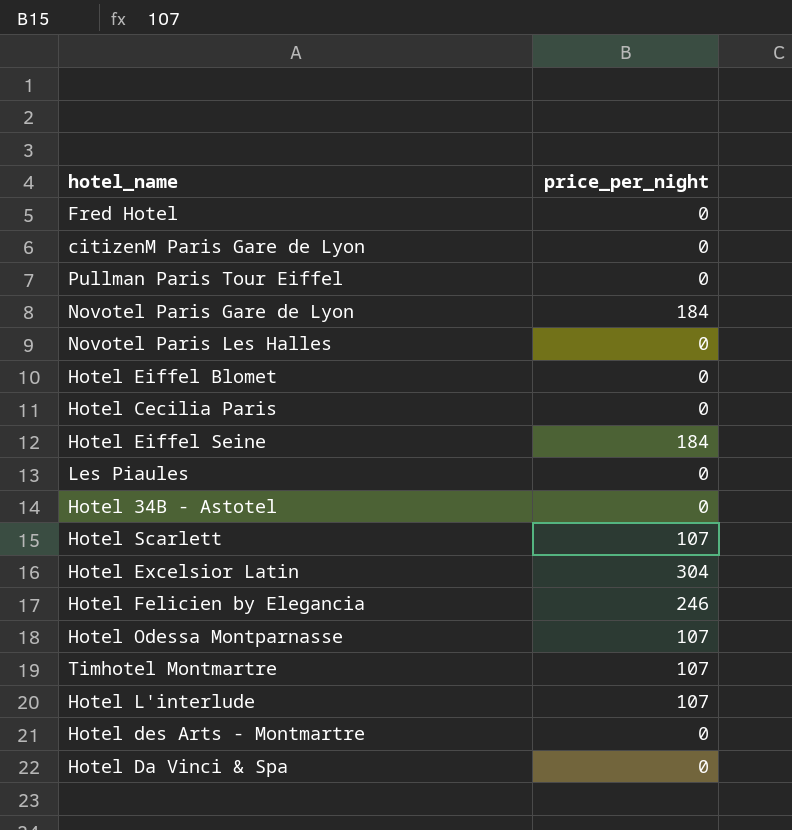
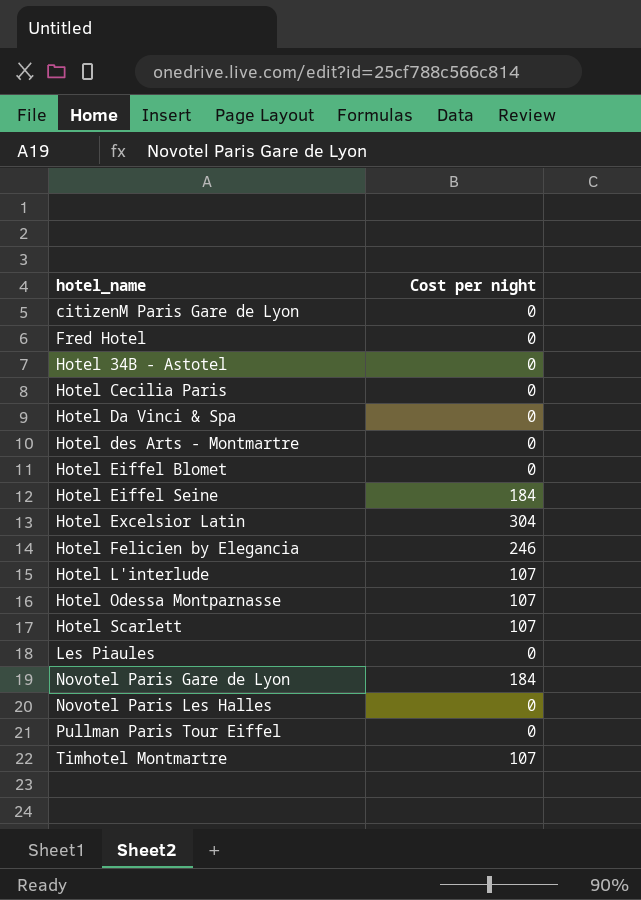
row order: none -> hotel_name ascending
column name: price_per_night -> Cost per night

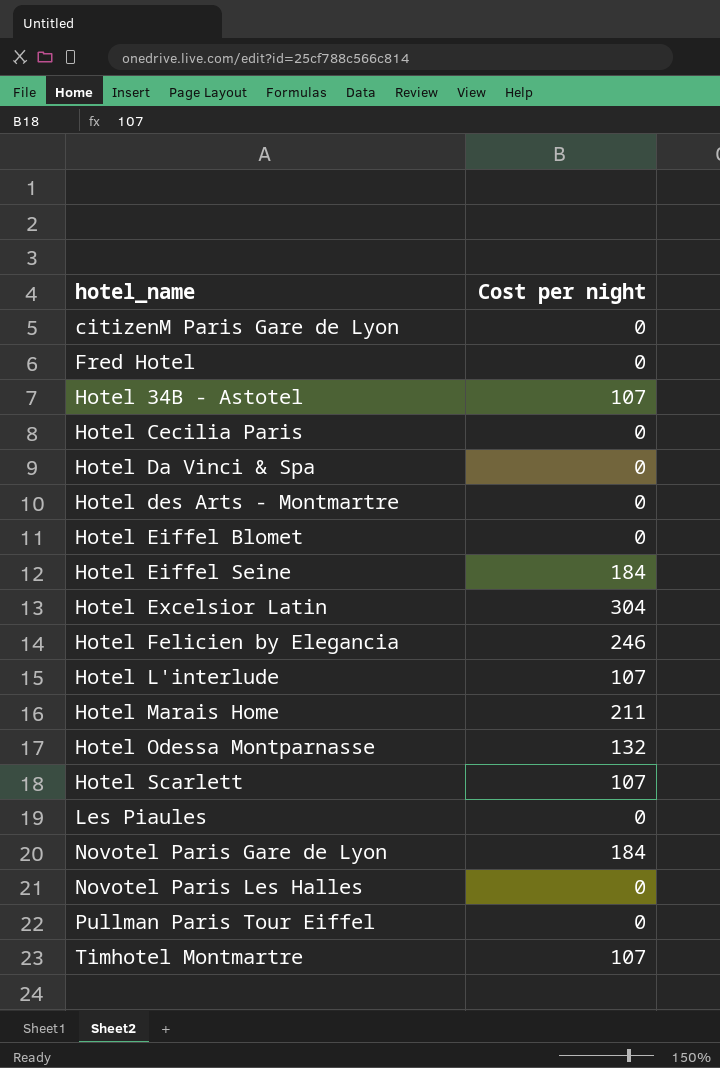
Hotel 34B - Astotel | Cost per night: 0 -> 107
row Hotel Marais Home: none -> 211
Hotel Odessa Montparnasse | Cost per night: 107 -> 132

